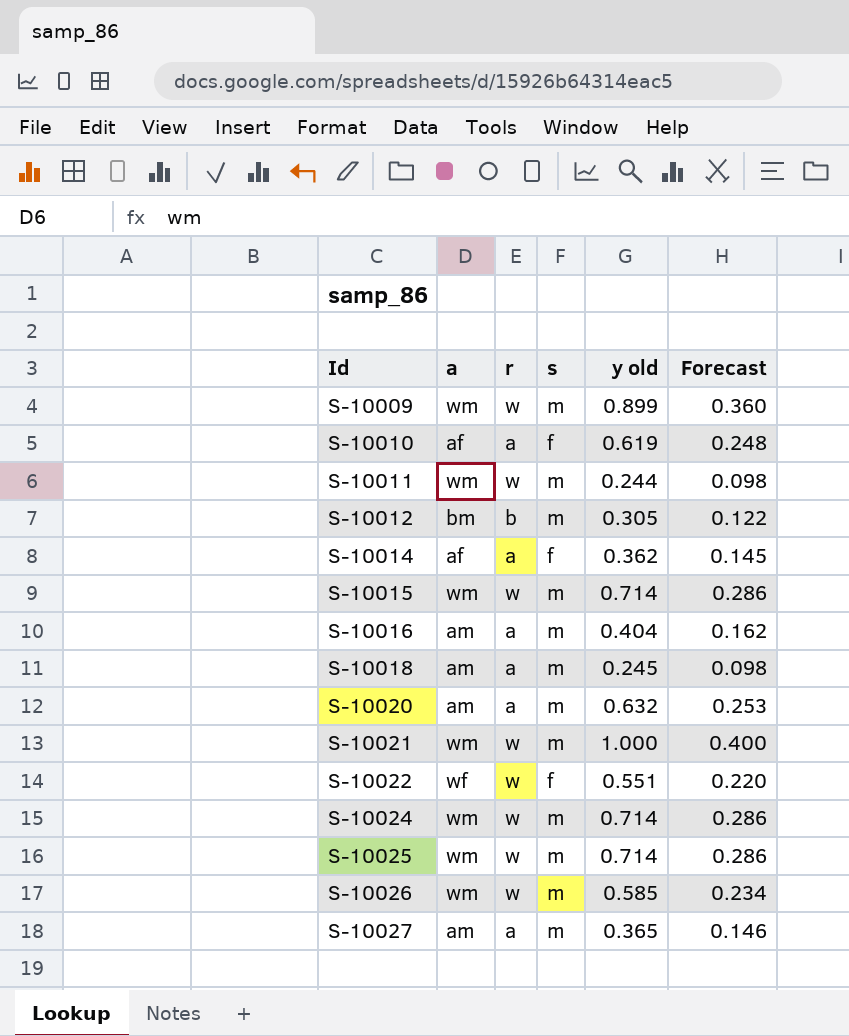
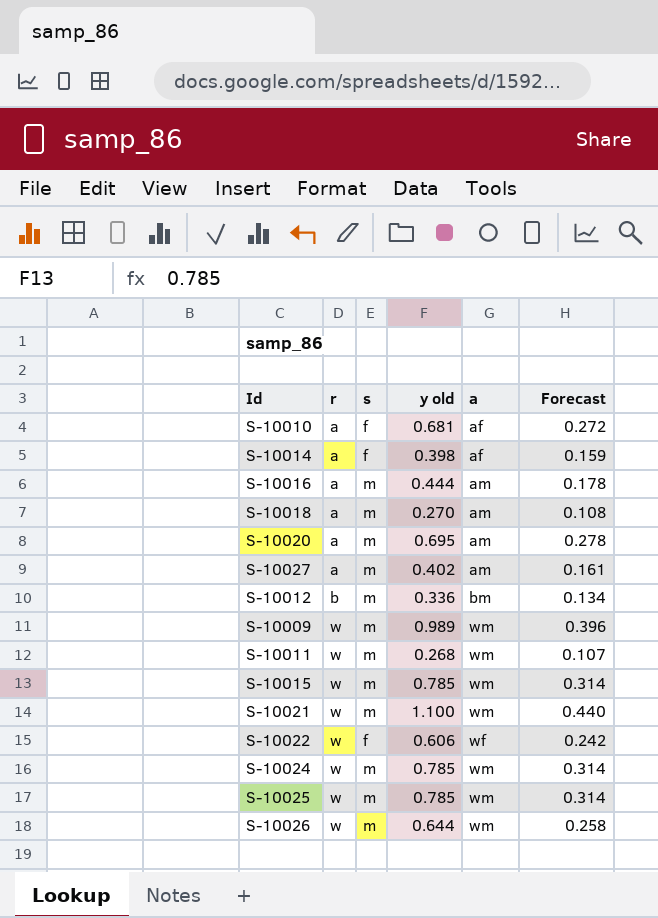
row order: Id ascending -> r ascending
column a | position: 2 -> 5
S-10010 | y old: 0.619 -> 0.681
S-10010 | Forecast: 0.248 -> 0.272
S-10014 | y old: 0.362 -> 0.398
S-10014 | Forecast: 0.145 -> 0.159
S-10016 | y old: 0.404 -> 0.444
S-10016 | Forecast: 0.162 -> 0.178
S-10018 | y old: 0.245 -> 0.270
S-10018 | Forecast: 0.098 -> 0.108
S-10020 | y old: 0.632 -> 0.695
S-10020 | Forecast: 0.253 -> 0.278
S-10027 | y old: 0.365 -> 0.402
S-10027 | Forecast: 0.146 -> 0.161
S-10012 | y old: 0.305 -> 0.336
S-10012 | Forecast: 0.122 -> 0.134
S-10009 | y old: 0.899 -> 0.989
S-10009 | Forecast: 0.360 -> 0.396
S-10011 | y old: 0.244 -> 0.268
S-10011 | Forecast: 0.098 -> 0.107
S-10015 | y old: 0.714 -> 0.785
S-10015 | Forecast: 0.286 -> 0.314
S-10021 | y old: 1.000 -> 1.100
S-10021 | Forecast: 0.400 -> 0.440
S-10022 | y old: 0.551 -> 0.606
S-10022 | Forecast: 0.220 -> 0.242
S-10024 | y old: 0.714 -> 0.785
S-10024 | Forecast: 0.286 -> 0.314
S-10025 | y old: 0.714 -> 0.785
S-10025 | Forecast: 0.286 -> 0.314
S-10026 | y old: 0.585 -> 0.644
S-10026 | Forecast: 0.234 -> 0.258

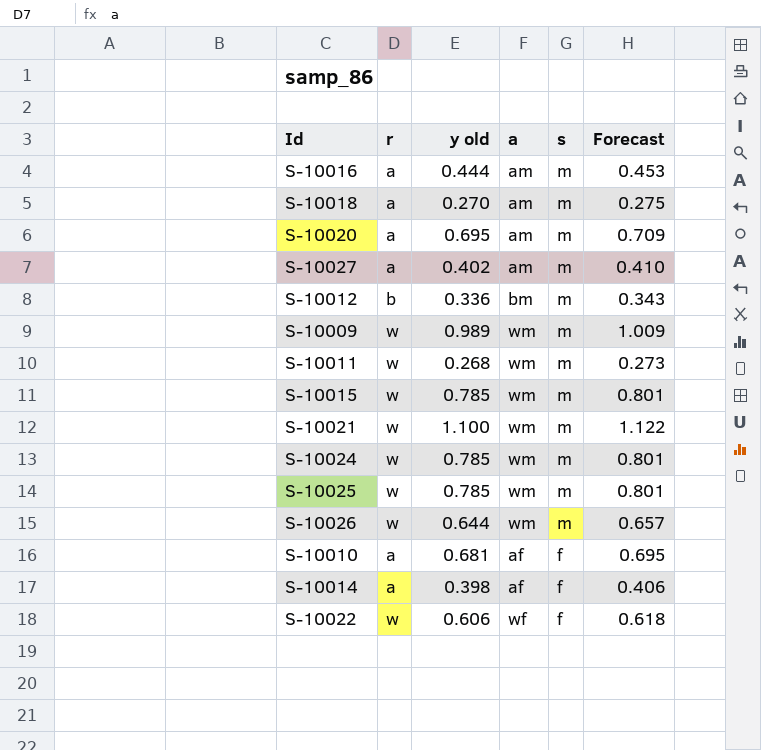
row order: r ascending -> s descending
column s | position: 3 -> 5
column Forecast | formula: [y old] * 0.4 -> [y old] * 1.02

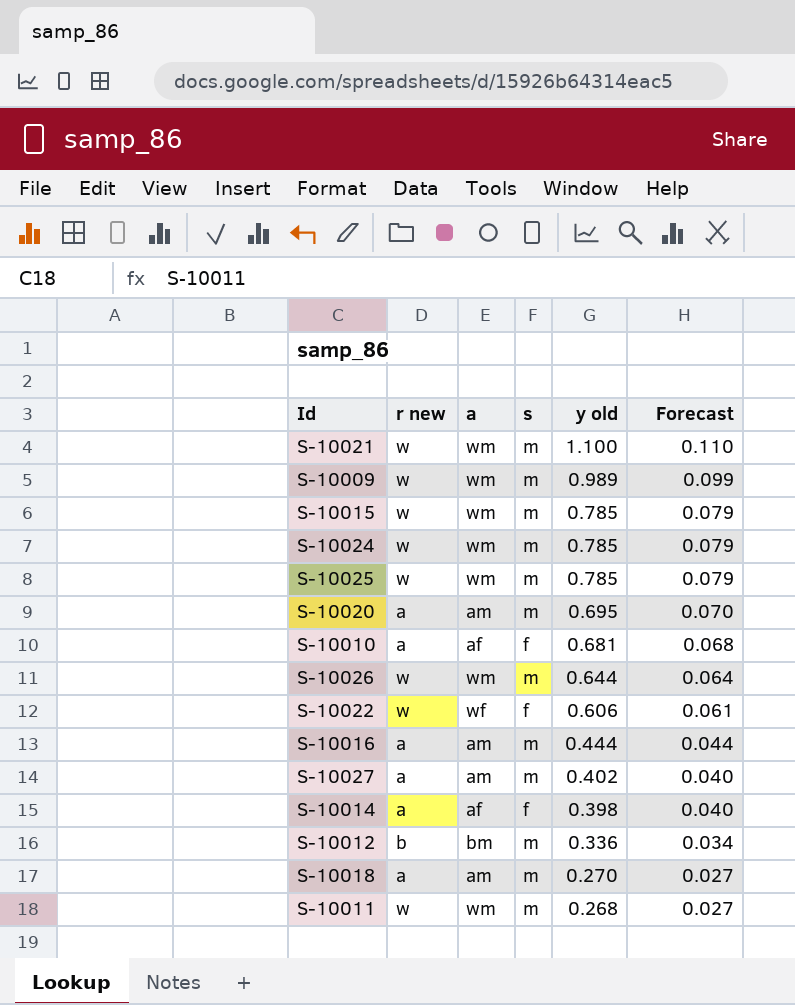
row order: s descending -> y old descending
column name: r -> r new
column y old | position: 3 -> 5
column Forecast | formula: [y old] * 1.02 -> [y old] * 0.1

